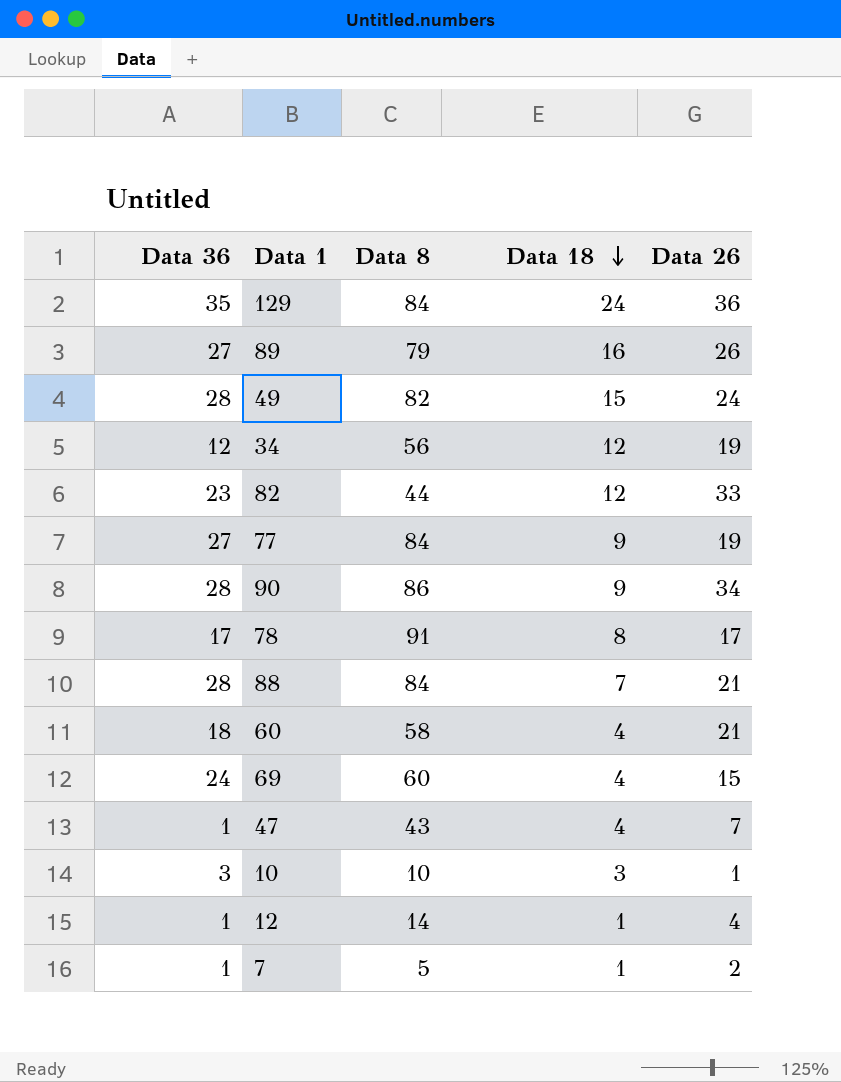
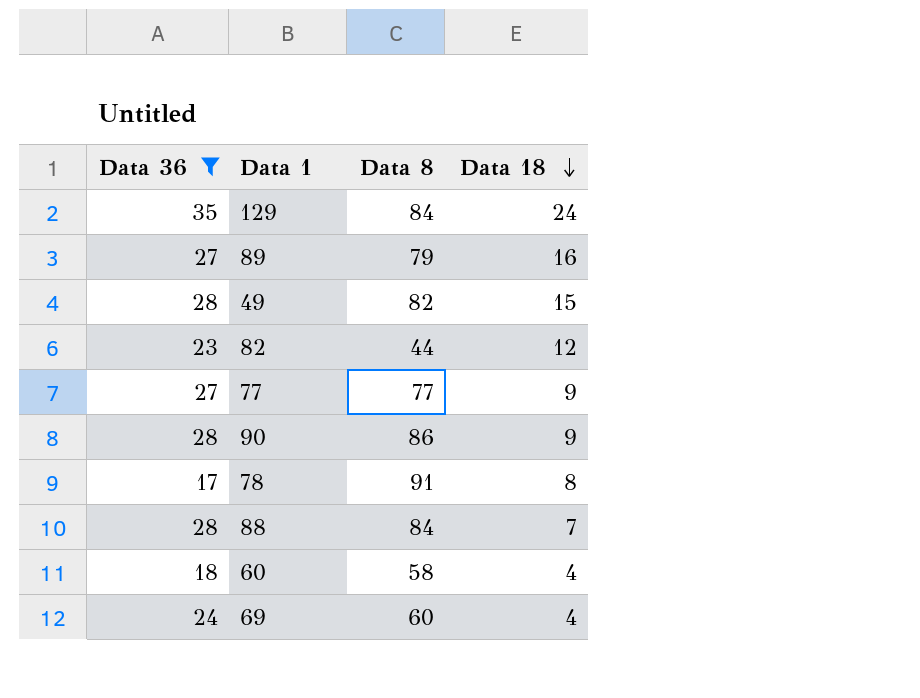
filter: none -> Data 36 >= 17
column Data 26 | position: 5 -> none
77 | Data 8: 84 -> 77

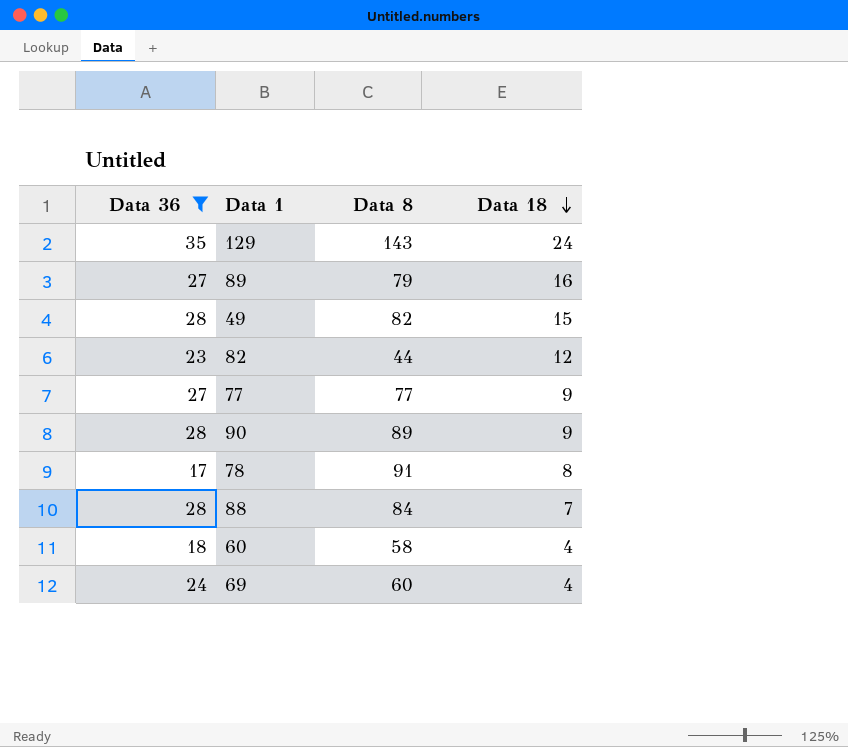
129 | Data 8: 84 -> 143
90 | Data 8: 86 -> 89

